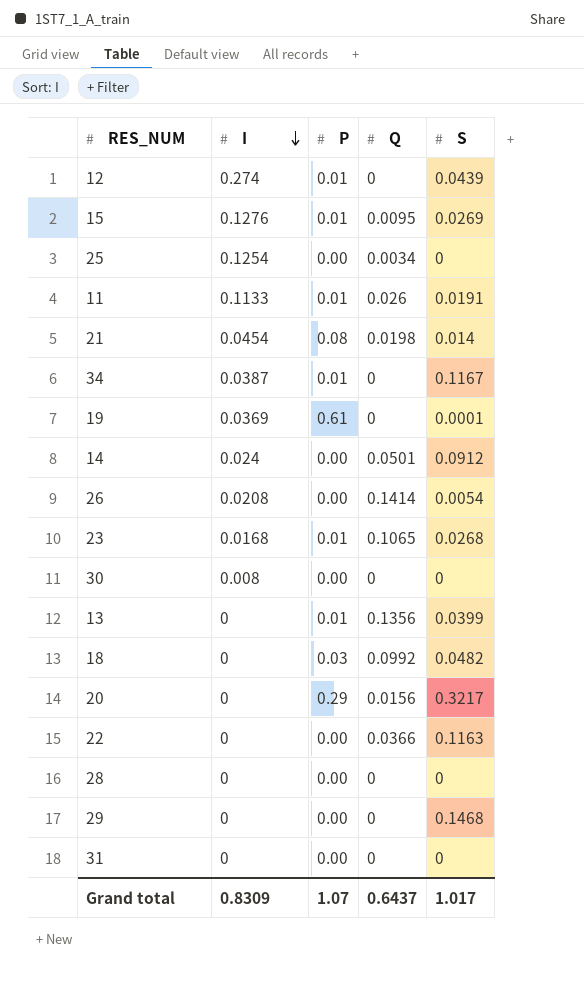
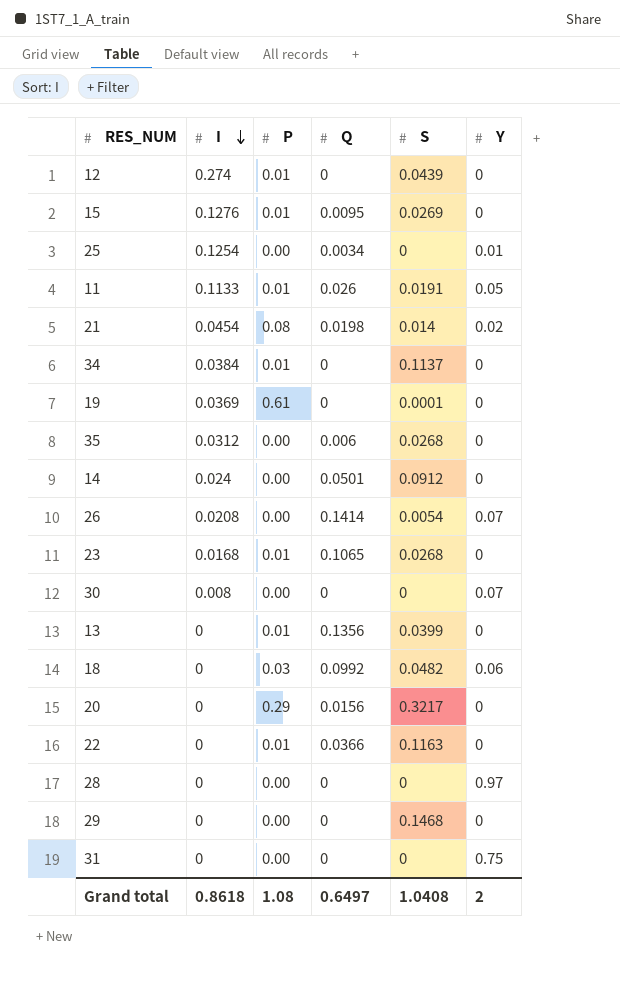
column Y | position: none -> 6
34 | I: 0.0387 -> 0.0384
34 | S: 0.1167 -> 0.1137
row 35: none -> 0.0312 | 0.00 | 0.006 | 0.0268 | 0
22 | P: 0.00 -> 0.01
Grand total | I: 0.8309 -> 0.8618
Grand total | P: 1.07 -> 1.08
Grand total | Q: 0.6437 -> 0.6497
Grand total | S: 1.017 -> 1.0408

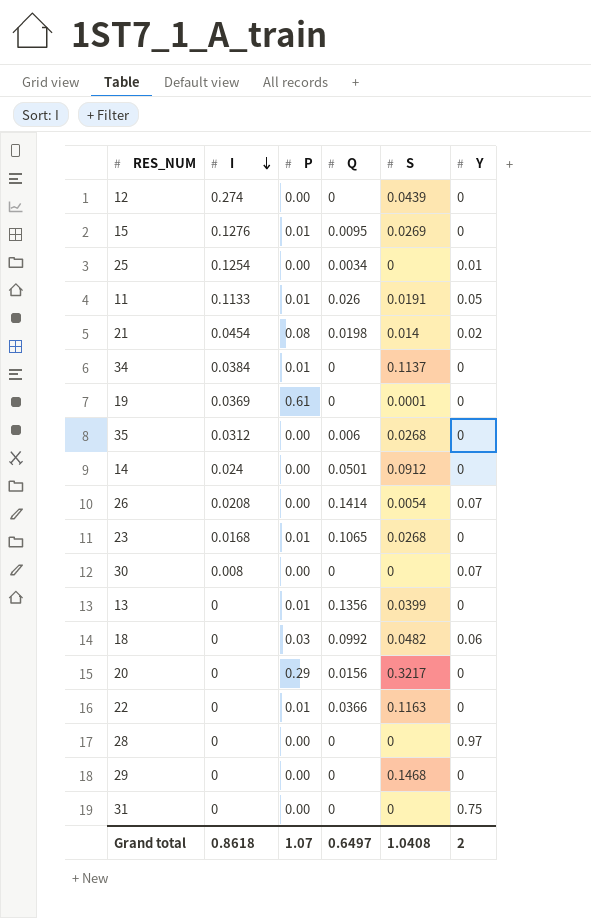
12 | P: 0.01 -> 0.00
Grand total | P: 1.08 -> 1.07

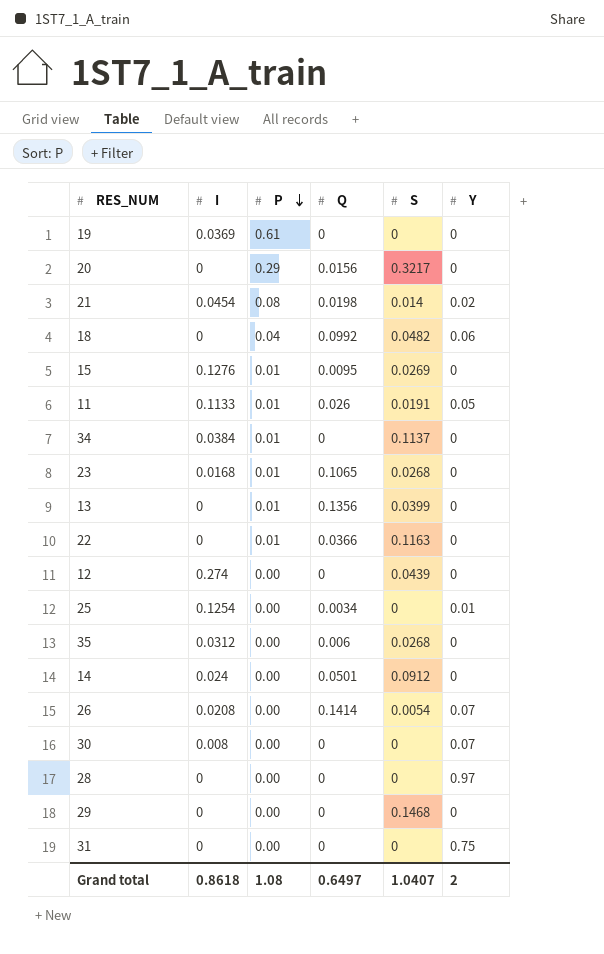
row order: I descending -> P descending
19 | S: 0.0001 -> 0
18 | P: 0.03 -> 0.04
Grand total | P: 1.07 -> 1.08
Grand total | S: 1.0408 -> 1.0407

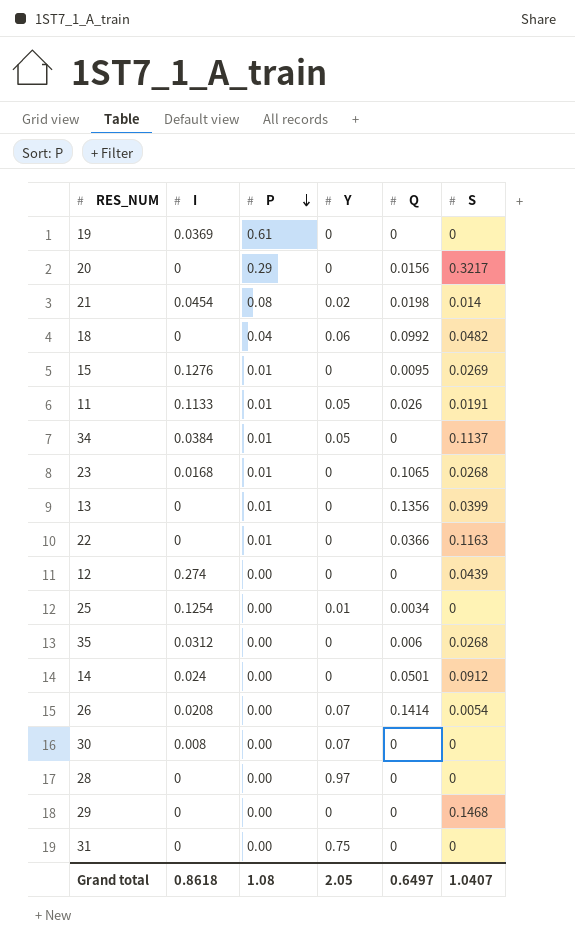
column Y | position: 6 -> 4
34 | Y: 0 -> 0.05
Grand total | Y: 2 -> 2.05

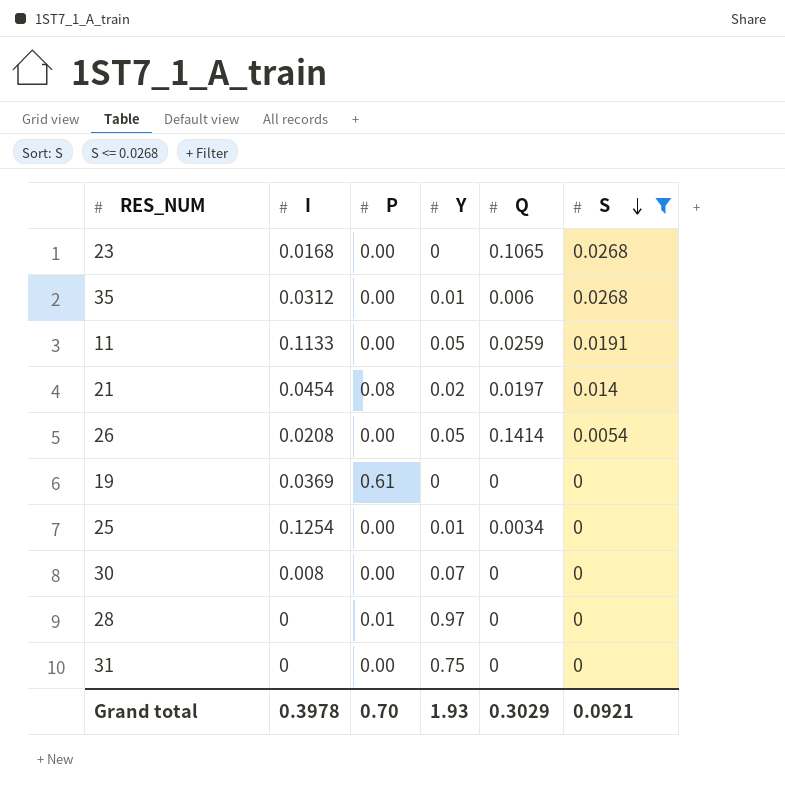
filter: none -> S <= 0.0268
row order: P descending -> S descending
23 | P: 0.01 -> 0.00
35 | Y: 0 -> 0.01
11 | P: 0.01 -> 0.00
11 | Q: 0.026 -> 0.0259
21 | Q: 0.0198 -> 0.0197
26 | Y: 0.07 -> 0.05
28 | P: 0.00 -> 0.01
Grand total | I: 0.8618 -> 0.3978
Grand total | P: 1.08 -> 0.70
Grand total | Y: 2.05 -> 1.93
Grand total | Q: 0.6497 -> 0.3029
Grand total | S: 1.0407 -> 0.0921

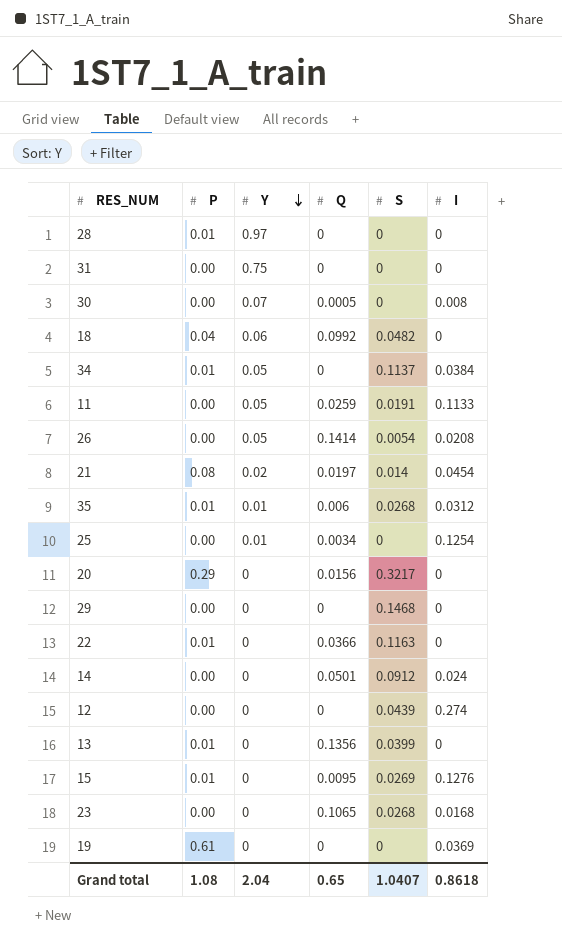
filter: S <= 0.0268 -> none
row order: S descending -> Y descending
column I | position: 2 -> 6
30 | Q: 0 -> 0.0005
35 | P: 0.00 -> 0.01
Grand total | P: 0.70 -> 1.08
Grand total | Y: 1.93 -> 2.04
Grand total | Q: 0.3029 -> 0.65
Grand total | S: 0.0921 -> 1.0407
Grand total | I: 0.3978 -> 0.8618

